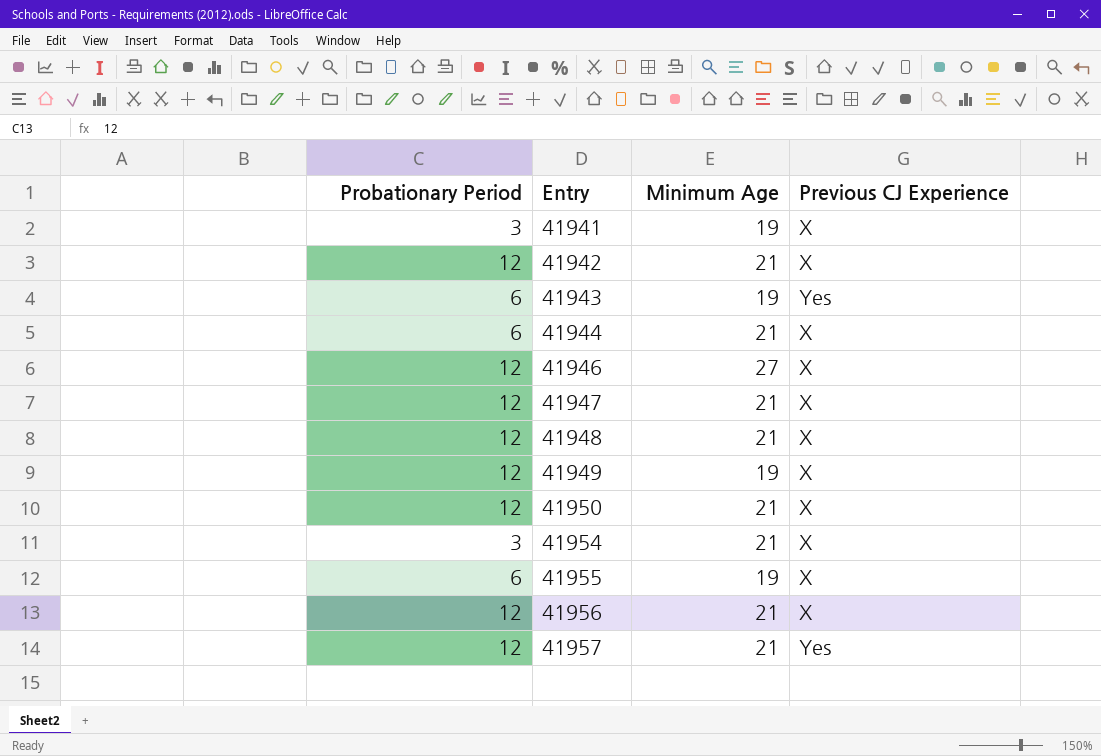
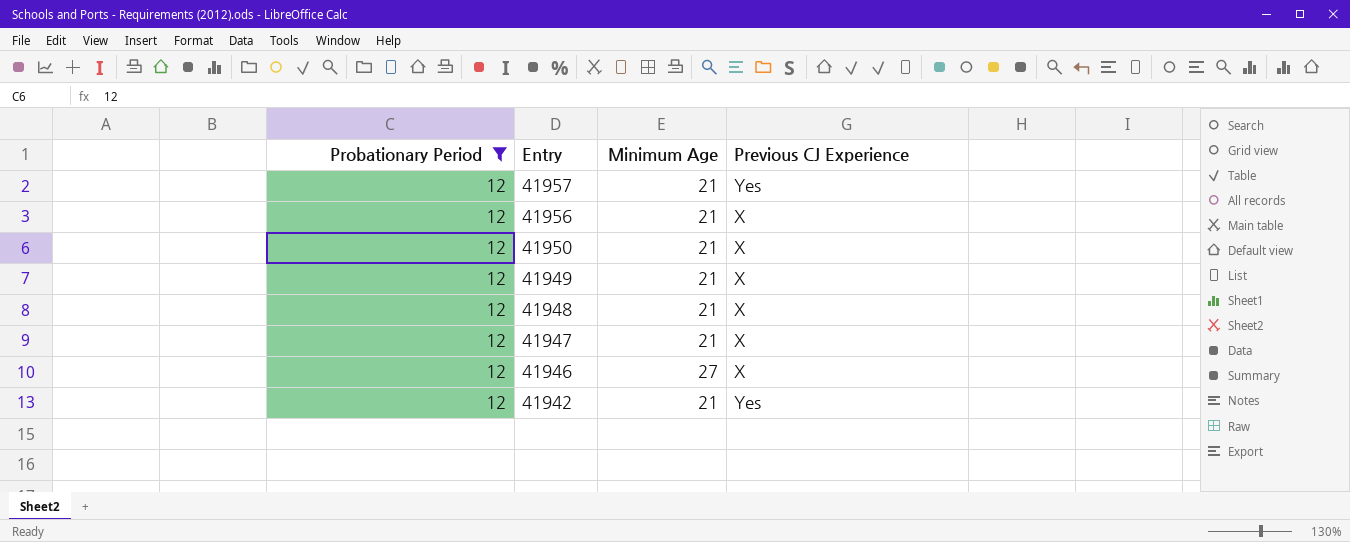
filter: none -> Probationary Period = 12
row order: Entry ascending -> Entry descending
41949 | Minimum Age: 19 -> 21
41942 | Previous CJ Experience: X -> Yes

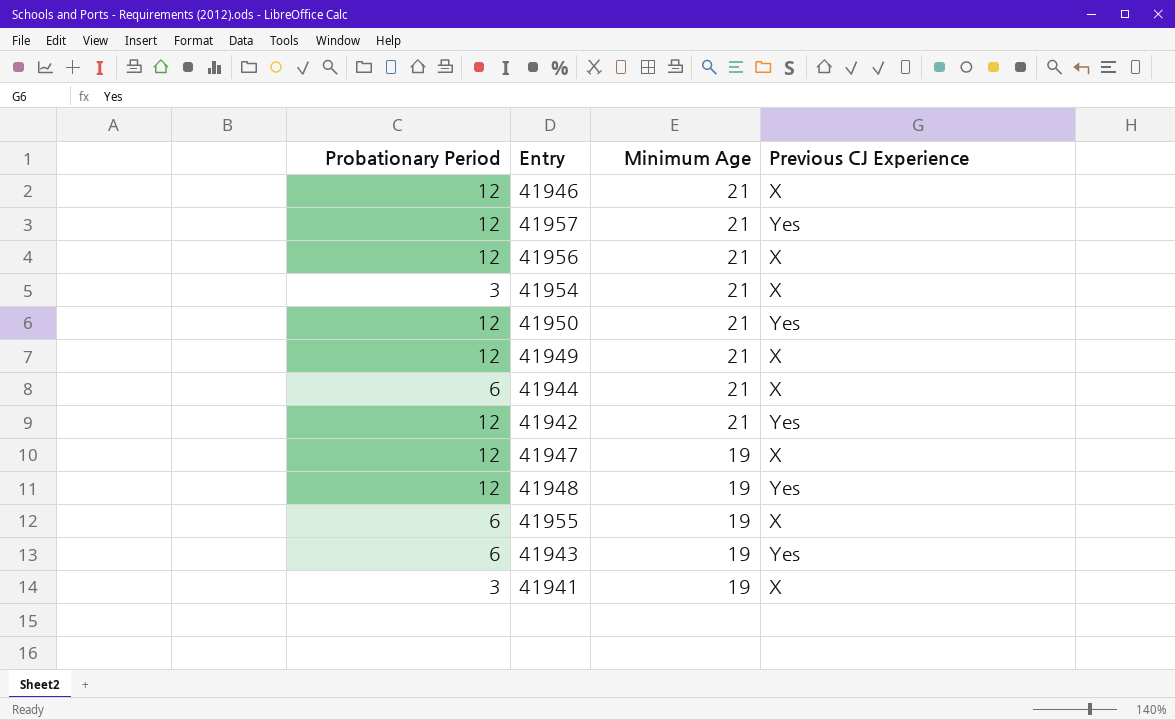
filter: Probationary Period = 12 -> none
row order: Entry descending -> Minimum Age descending
41946 | Minimum Age: 27 -> 21
41950 | Previous CJ Experience: X -> Yes
41947 | Minimum Age: 21 -> 19
41948 | Minimum Age: 21 -> 19
41948 | Previous CJ Experience: X -> Yes

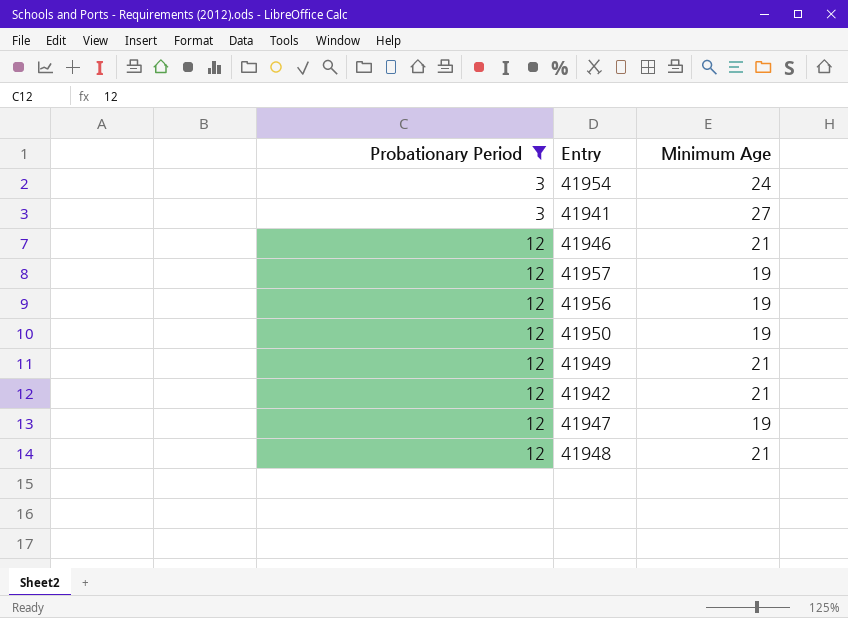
filter: none -> Probationary Period != 6
row order: Minimum Age descending -> Probationary Period ascending
column Previous CJ Experience | position: 4 -> none
41954 | Minimum Age: 21 -> 24
41941 | Minimum Age: 19 -> 27
41957 | Minimum Age: 21 -> 19
41956 | Minimum Age: 21 -> 19
41950 | Minimum Age: 21 -> 19
41948 | Minimum Age: 19 -> 21

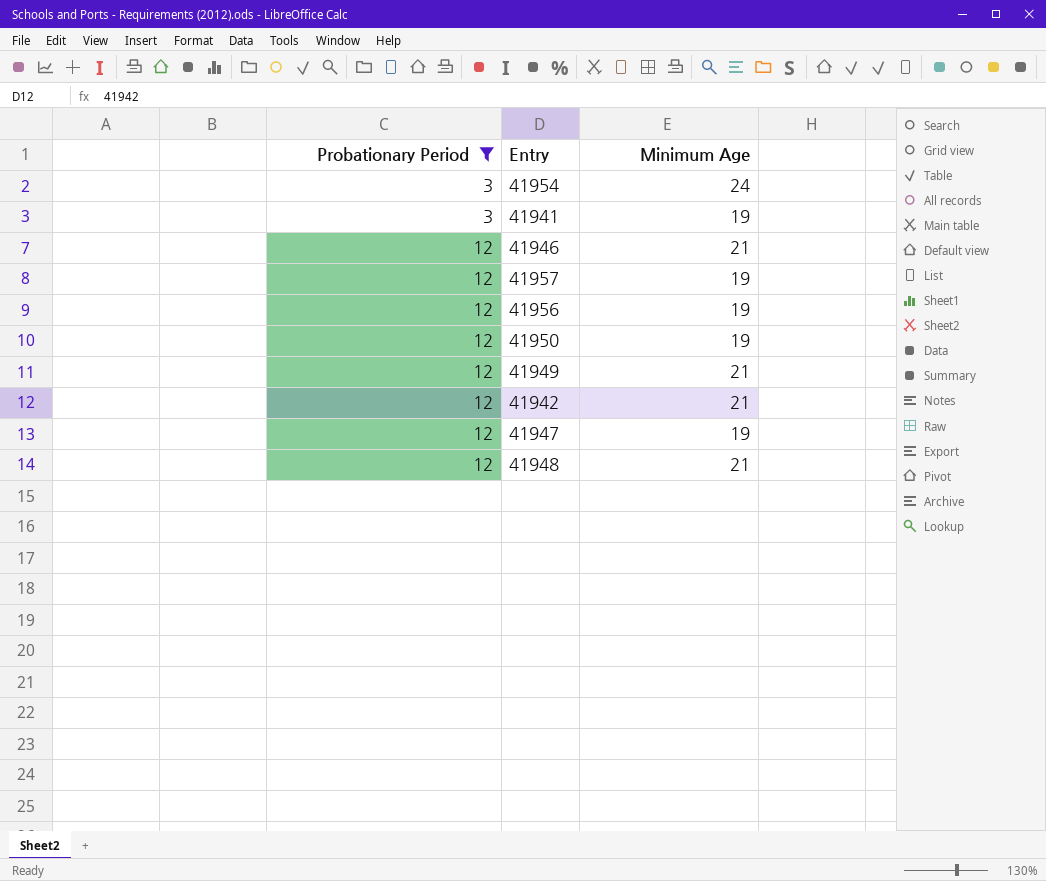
41941 | Minimum Age: 27 -> 19

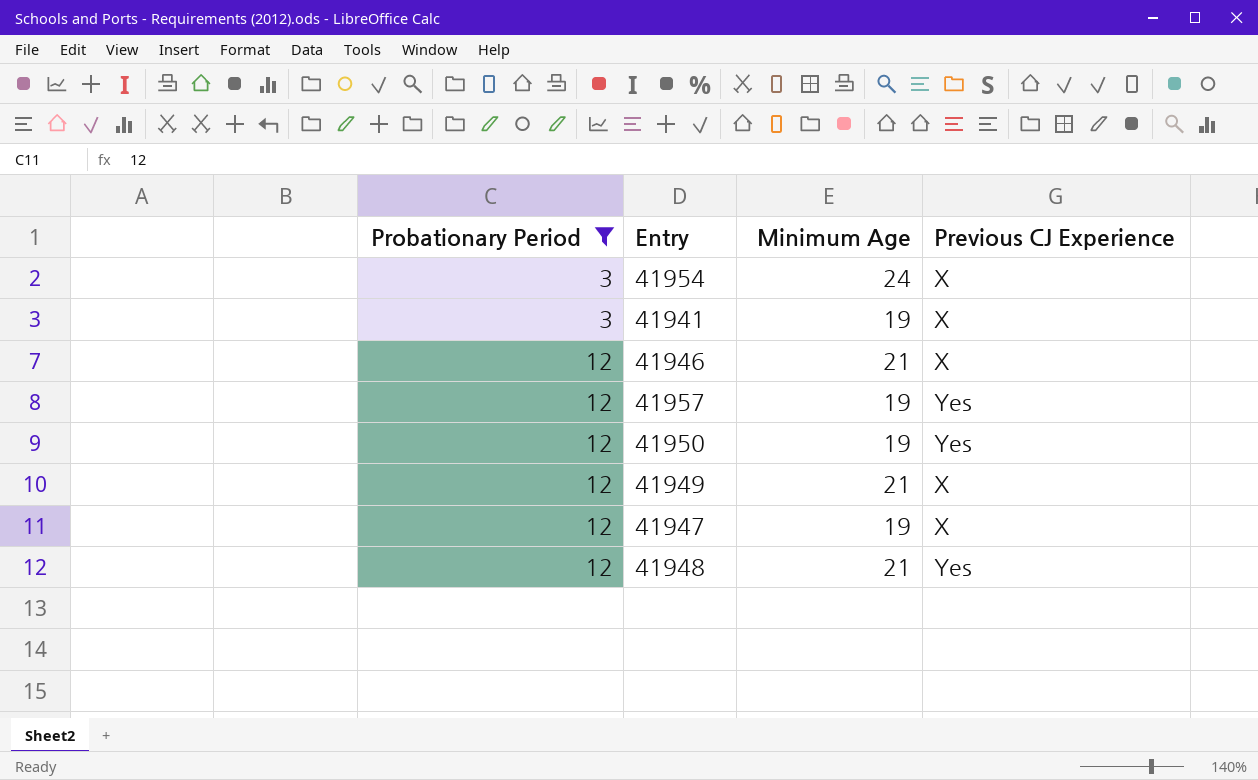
column Previous CJ Experience | position: none -> 4
row 41956: 12 | 19 -> none
row 41942: 12 | 21 -> none

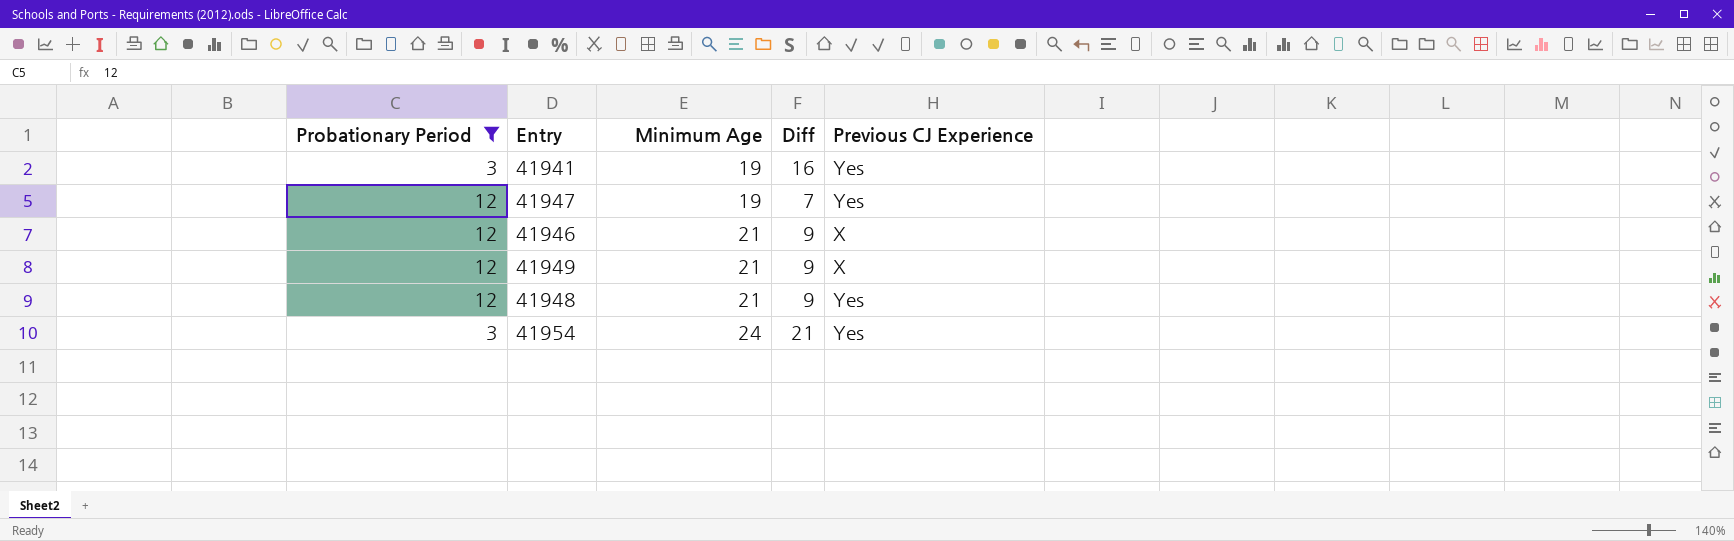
row order: Probationary Period ascending -> Minimum Age ascending
column Diff | formula: none -> [Minimum Age] - [Probationary Period]
row 41957: 12 | 19 | Yes -> none
row 41950: 12 | 19 | Yes -> none
41941 | Previous CJ Experience: X -> Yes
41947 | Previous CJ Experience: X -> Yes
41954 | Previous CJ Experience: X -> Yes

